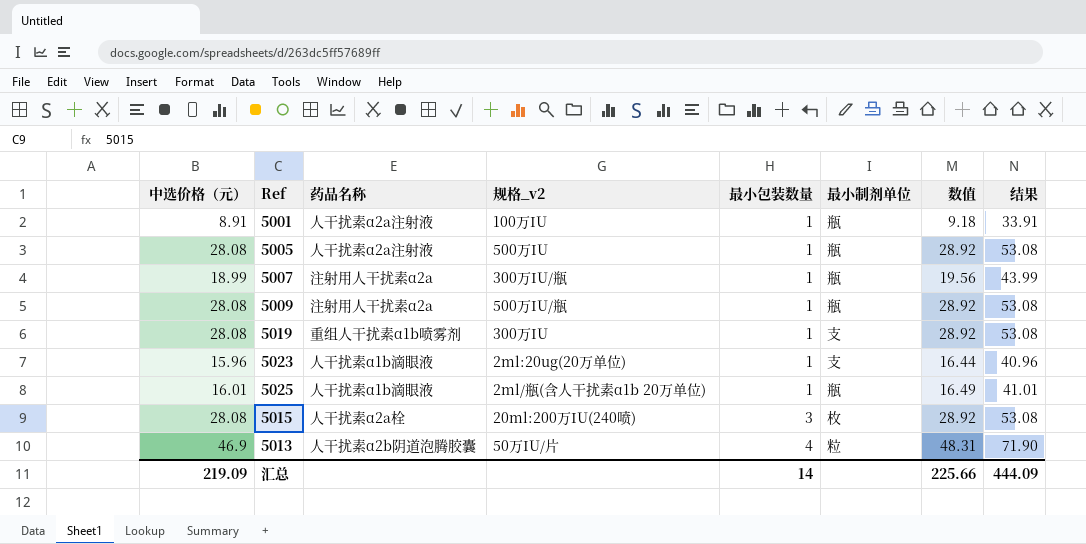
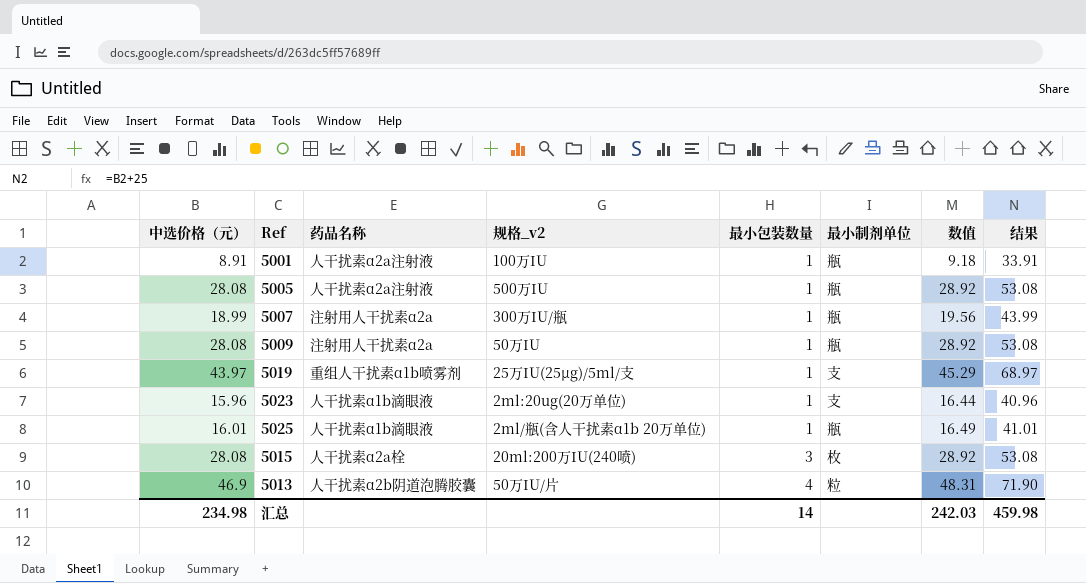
5009 | 规格_v2: 500万IU/瓶 -> 50万IU
5019 | 中选价格（元）: 28.08 -> 43.97
5019 | 规格_v2: 300万IU -> 25万IU(25μg)/5ml/支
5019 | 数值: 28.92 -> 45.29
5019 | 结果: 53.08 -> 68.97
汇总 | 中选价格（元）: 219.09 -> 234.98
汇总 | 数值: 225.66 -> 242.03
汇总 | 结果: 444.09 -> 459.98

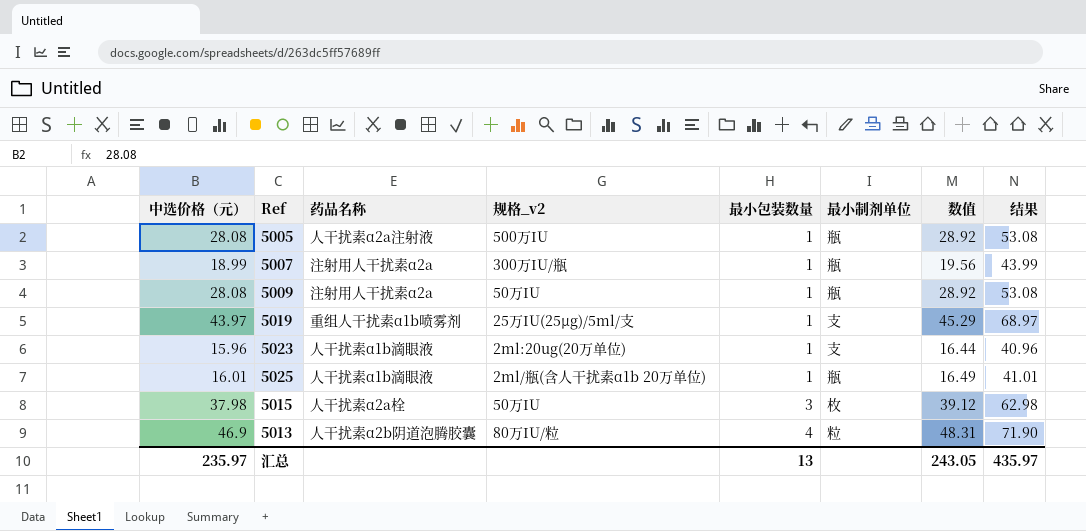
row 5001: 8.91 | 人干扰素α2a注射液 | 100万IU | 1 | 瓶 | 9.18 | 33.91 -> none
5015 | 中选价格（元）: 28.08 -> 37.98
5015 | 规格_v2: 20ml:200万IU(240喷) -> 50万IU
5015 | 数值: 28.92 -> 39.12
5015 | 结果: 53.08 -> 62.98
5013 | 规格_v2: 50万IU/片 -> 80万IU/粒
汇总 | 中选价格（元）: 234.98 -> 235.97
汇总 | 最小包装数量: 14 -> 13
汇总 | 数值: 242.03 -> 243.05
汇总 | 结果: 459.98 -> 435.97

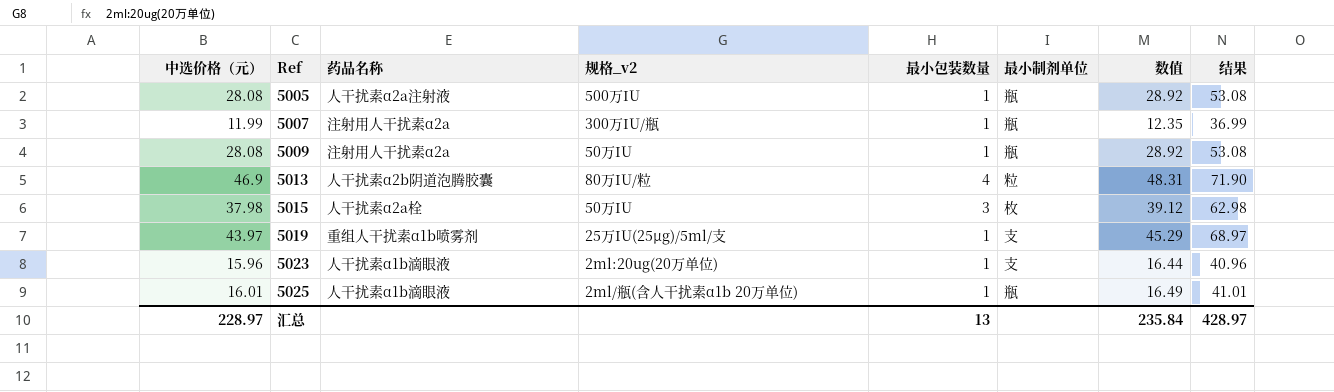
row order: 最小包装数量 ascending -> Ref ascending
5007 | 中选价格（元）: 18.99 -> 11.99
5007 | 数值: 19.56 -> 12.35
5007 | 结果: 43.99 -> 36.99
汇总 | 中选价格（元）: 235.97 -> 228.97
汇总 | 数值: 243.05 -> 235.84
汇总 | 结果: 435.97 -> 428.97

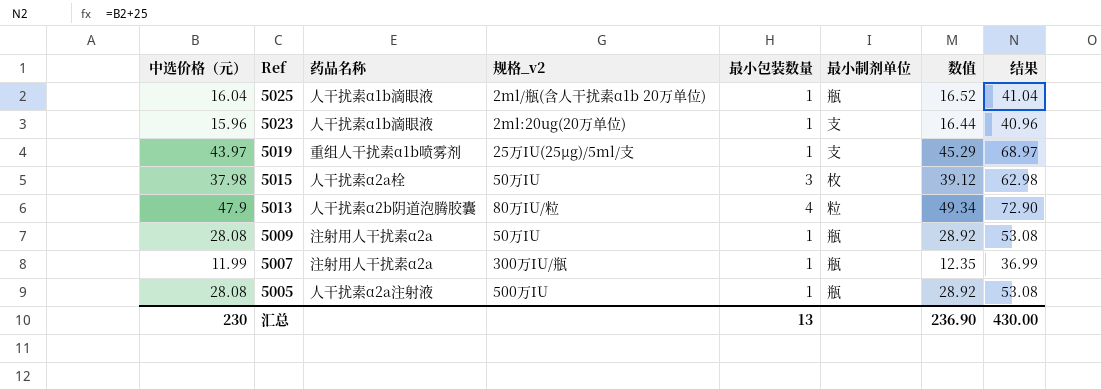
row order: Ref ascending -> Ref descending
5025 | 中选价格（元）: 16.01 -> 16.04
5025 | 数值: 16.49 -> 16.52
5025 | 结果: 41.01 -> 41.04
5013 | 中选价格（元）: 46.9 -> 47.9
5013 | 数值: 48.31 -> 49.34
5013 | 结果: 71.90 -> 72.90
汇总 | 中选价格（元）: 228.97 -> 230
汇总 | 数值: 235.84 -> 236.90
汇总 | 结果: 428.97 -> 430.00

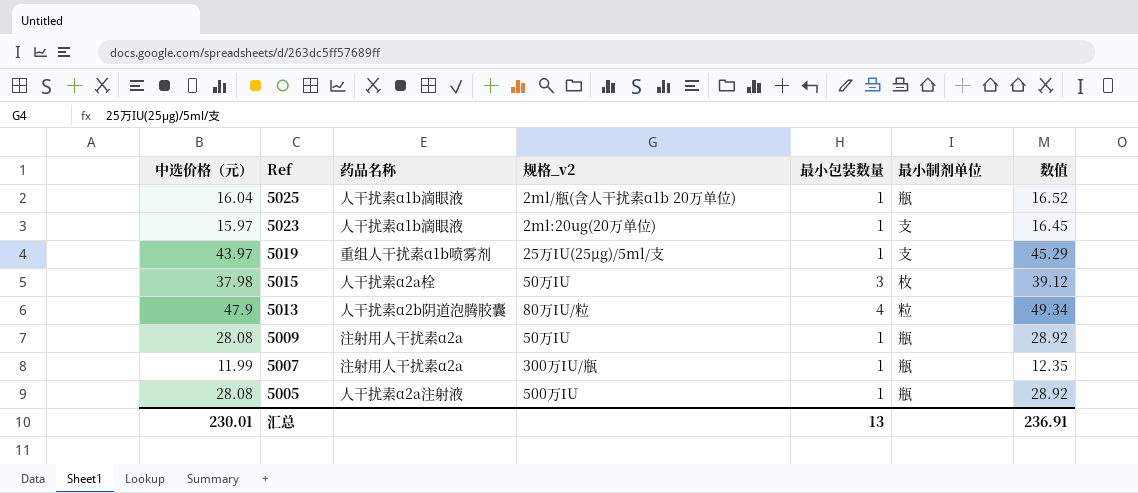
column 结果 | formula: [中选价格（元）] + 25 -> none
5023 | 中选价格（元）: 15.96 -> 15.97
5023 | 数值: 16.44 -> 16.45
汇总 | 中选价格（元）: 230 -> 230.01
汇总 | 数值: 236.90 -> 236.91

